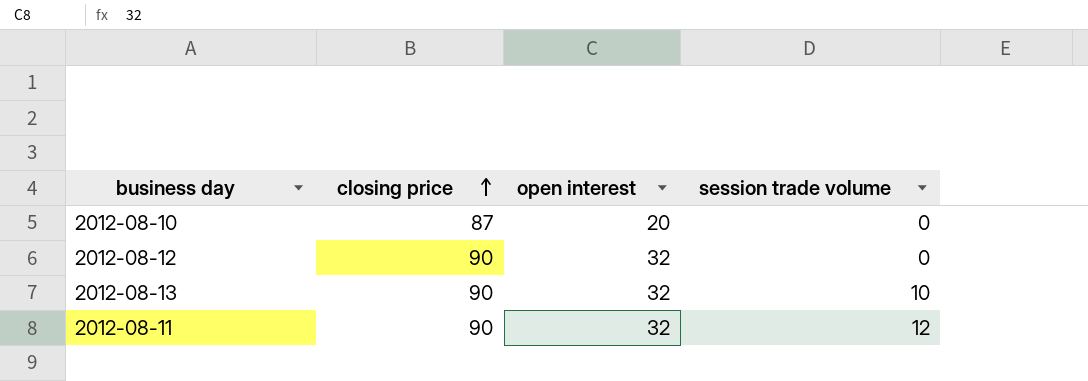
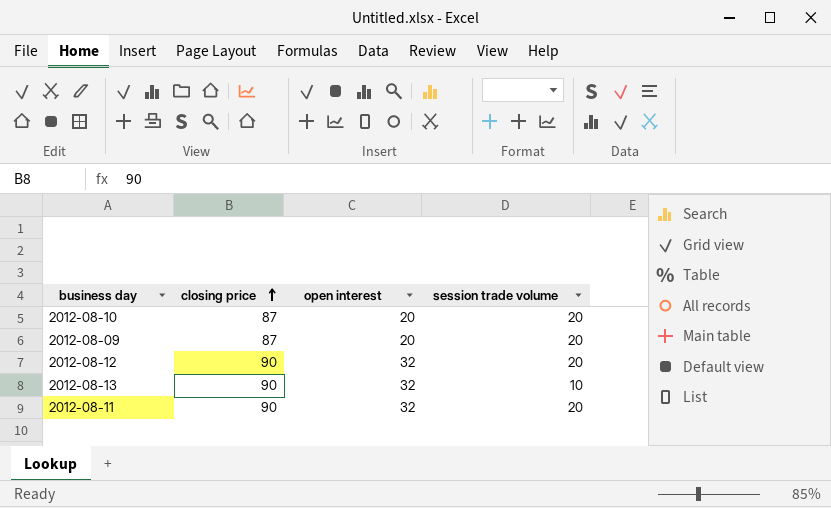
2012-08-10 | session trade volume: 0 -> 20
row 2012-08-09: none -> 87 | 20 | 20
2012-08-12 | session trade volume: 0 -> 20
2012-08-11 | session trade volume: 12 -> 20

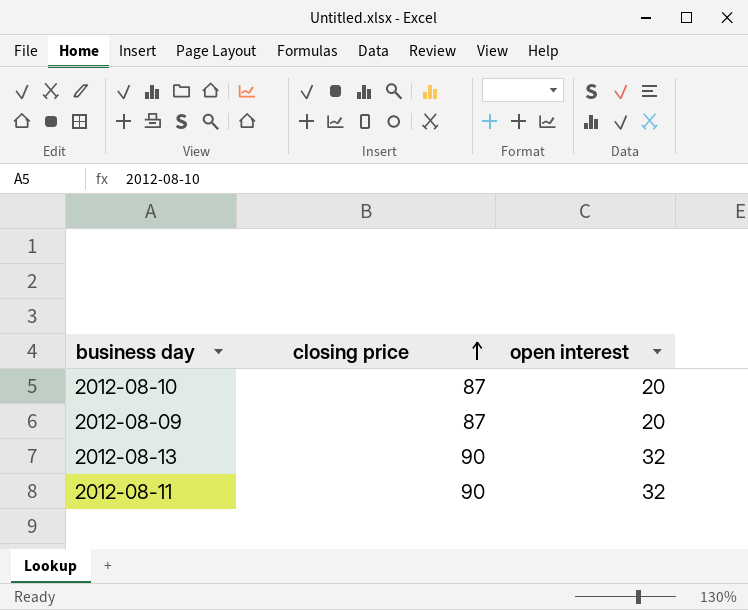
column session trade volume | position: 4 -> none
row 2012-08-12: 90 | 32 | 20 -> none

